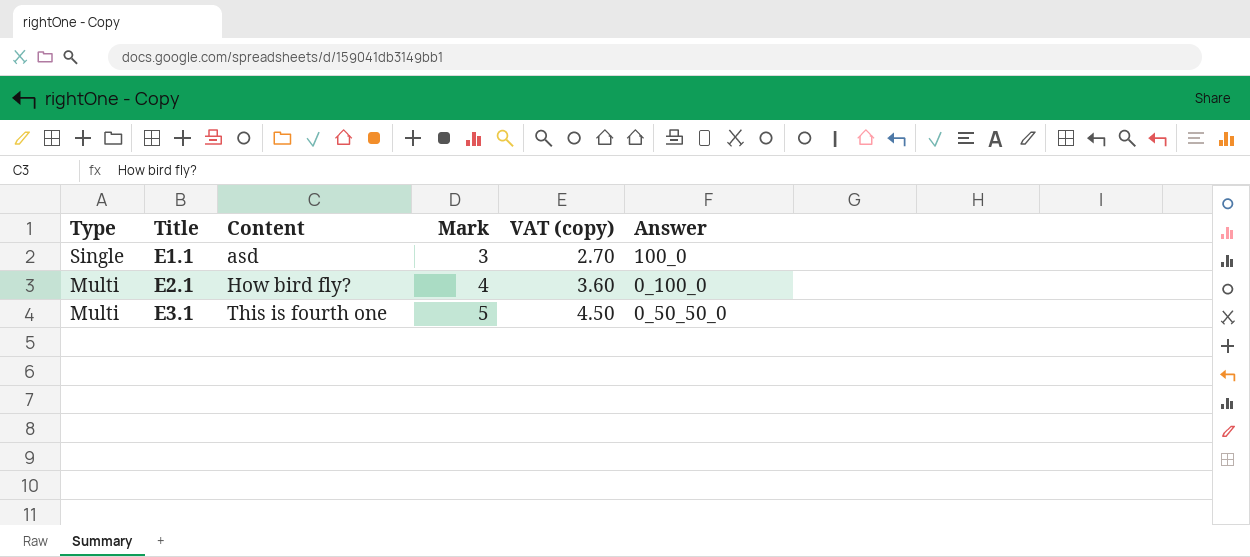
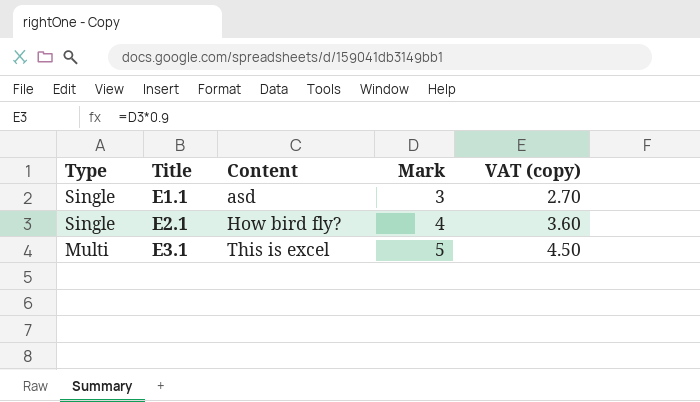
column Answer | position: 6 -> none
E2.1 | Type: Multi -> Single
E3.1 | Content: This is fourth one -> This is excel

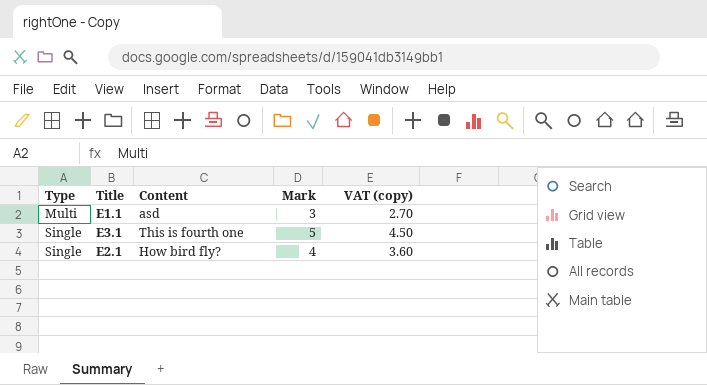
row order: Type descending -> Type ascending
E1.1 | Type: Single -> Multi
E3.1 | Type: Multi -> Single
E3.1 | Content: This is excel -> This is fourth one

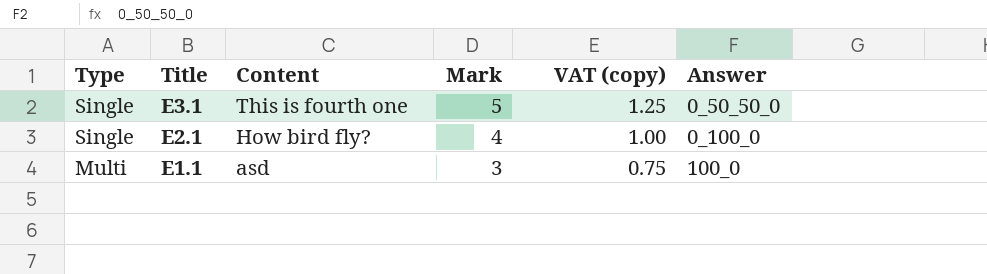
row order: Type ascending -> Type descending
column VAT (copy) | formula: [Mark] * 0.9 -> [Mark] * 0.25
column Answer | position: none -> 6

